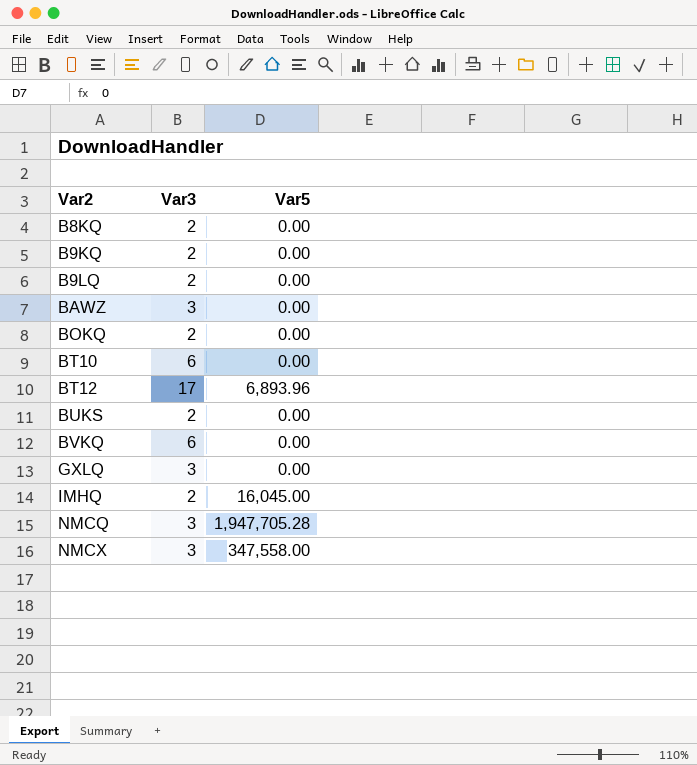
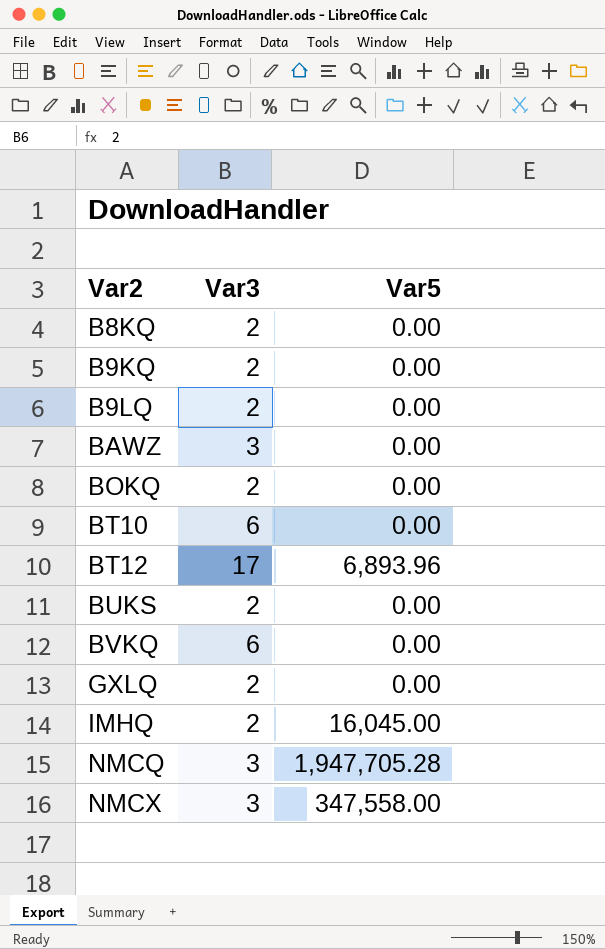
GXLQ | Var3: 3 -> 2

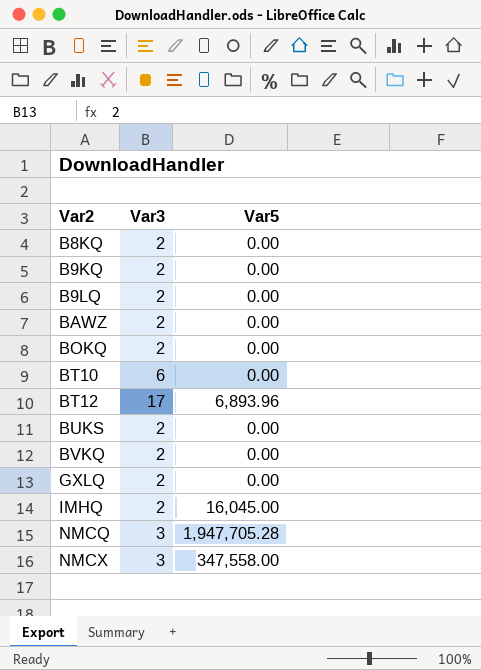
BAWZ | Var3: 3 -> 2
BVKQ | Var3: 6 -> 2

